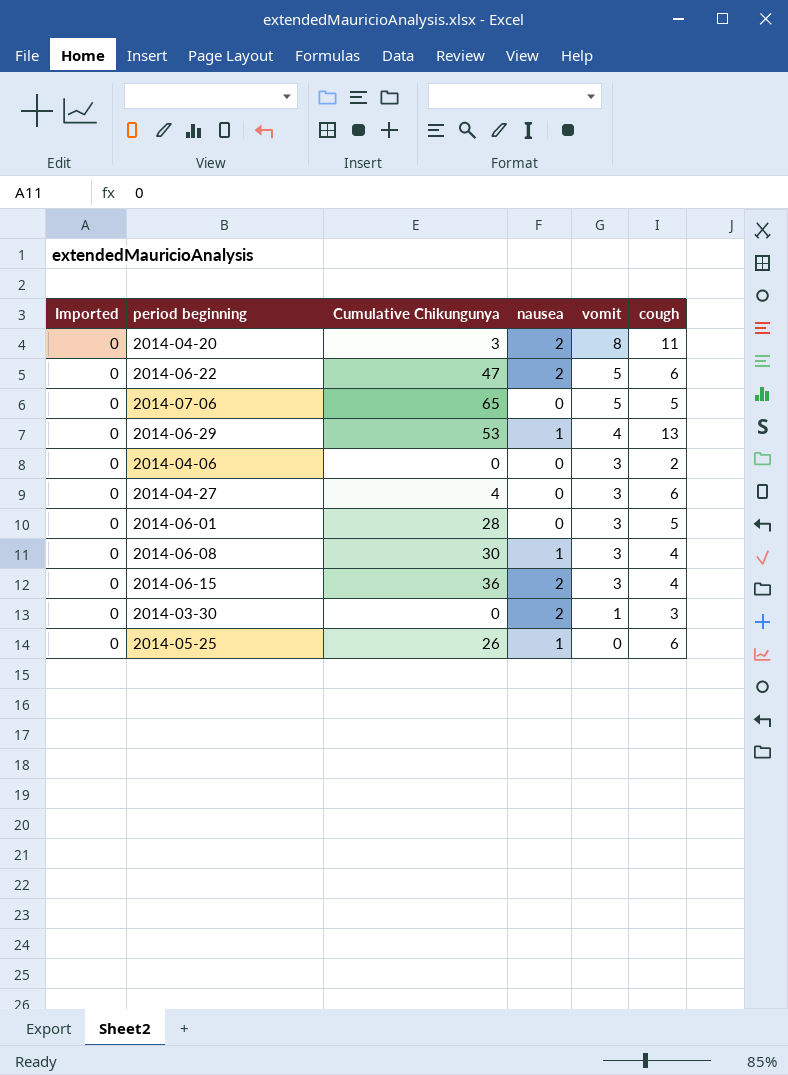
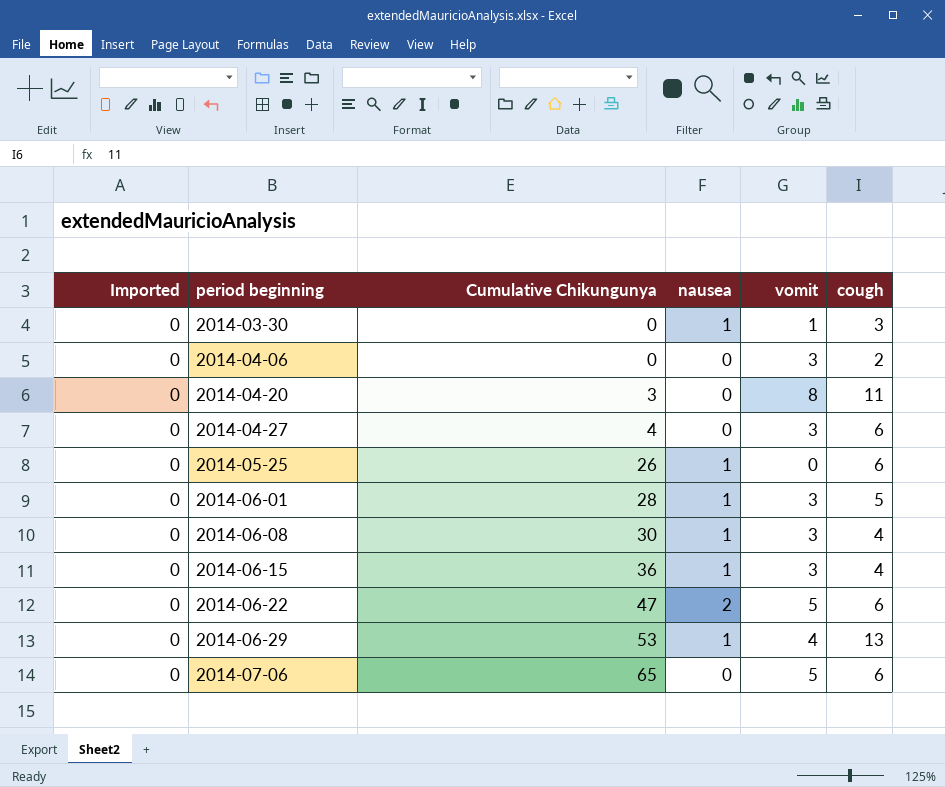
row order: vomit descending -> period beginning ascending
2014-03-30 | nausea: 2 -> 1
2014-04-20 | nausea: 2 -> 0
2014-06-01 | nausea: 0 -> 1
2014-06-15 | nausea: 2 -> 1
2014-07-06 | cough: 5 -> 6

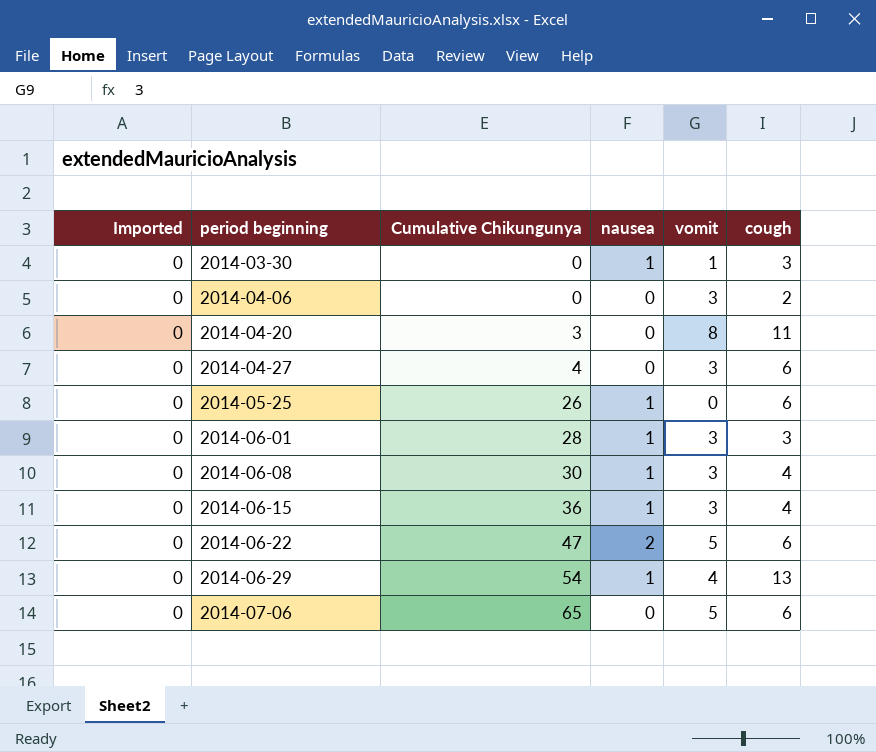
2014-06-01 | cough: 5 -> 3
2014-06-29 | Cumulative Chikungunya: 53 -> 54

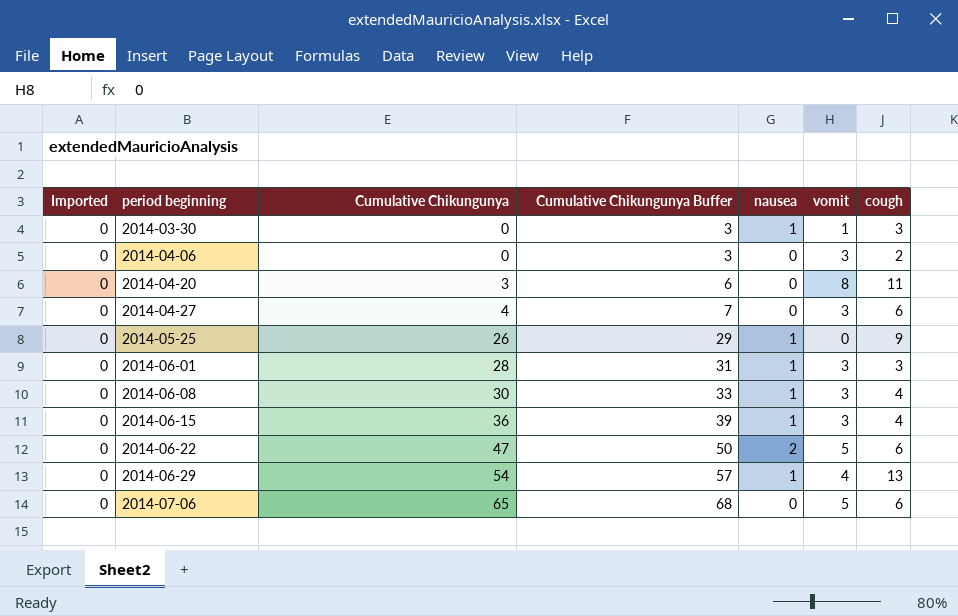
column Cumulative Chikungunya Buffer | formula: none -> [Cumulative Chikungunya] + 3
2014-05-25 | cough: 6 -> 9

